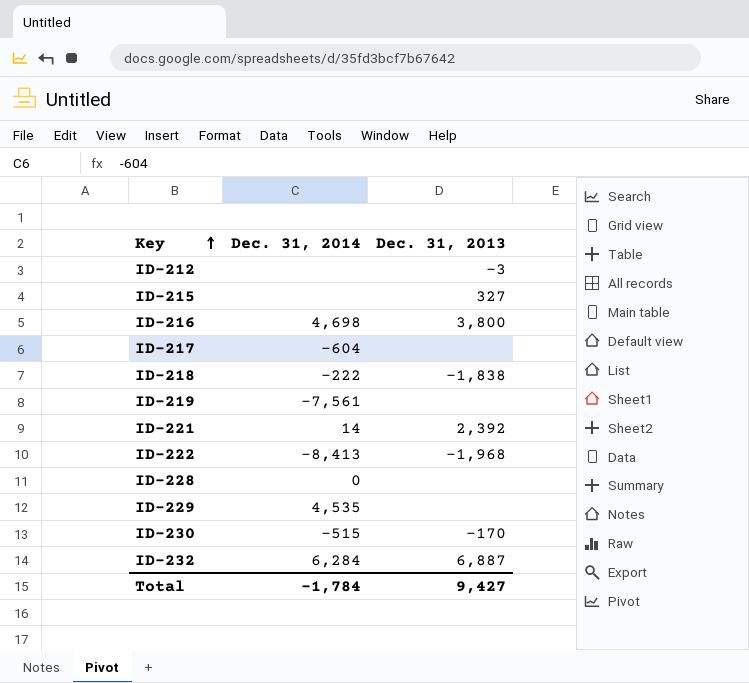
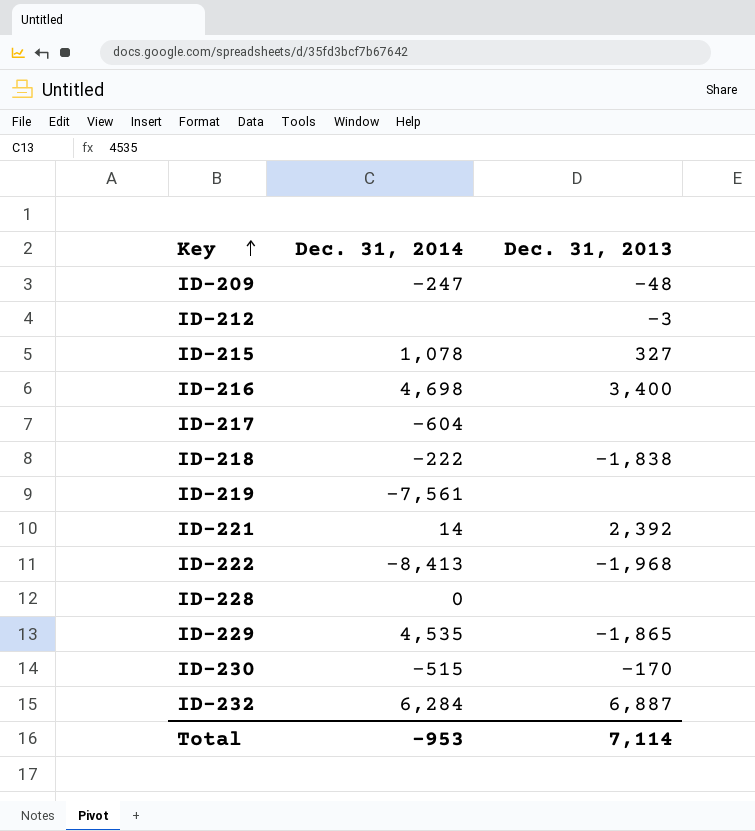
row ID-209: none -> -247 | -48
ID-215 | Dec. 31, 2014: none -> 1,078
ID-216 | Dec. 31, 2013: 3,800 -> 3,400
ID-229 | Dec. 31, 2013: none -> -1,865
Total | Dec. 31, 2014: -1,784 -> -953
Total | Dec. 31, 2013: 9,427 -> 7,114

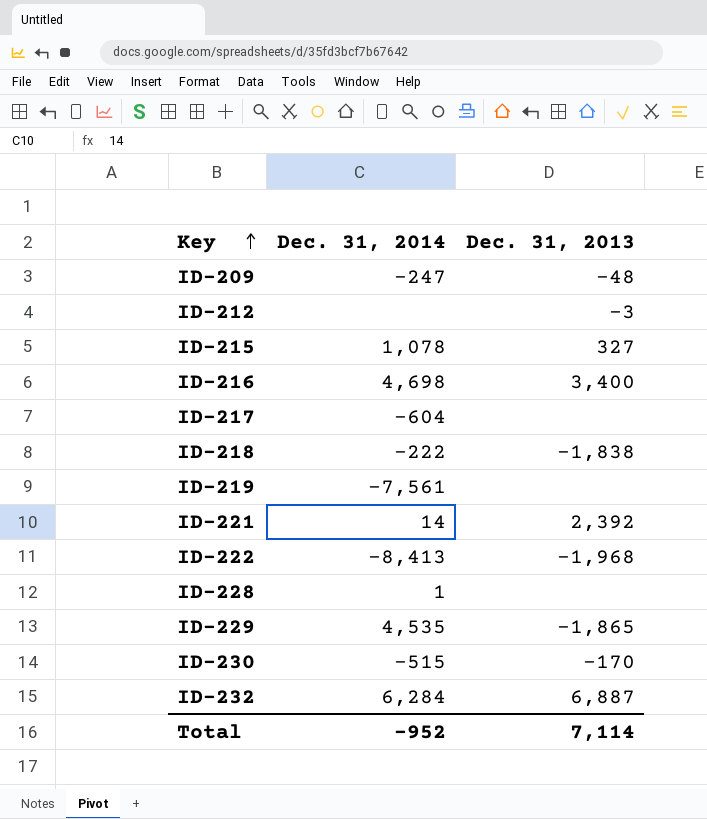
ID-228 | Dec. 31, 2014: 0 -> 1
Total | Dec. 31, 2014: -953 -> -952

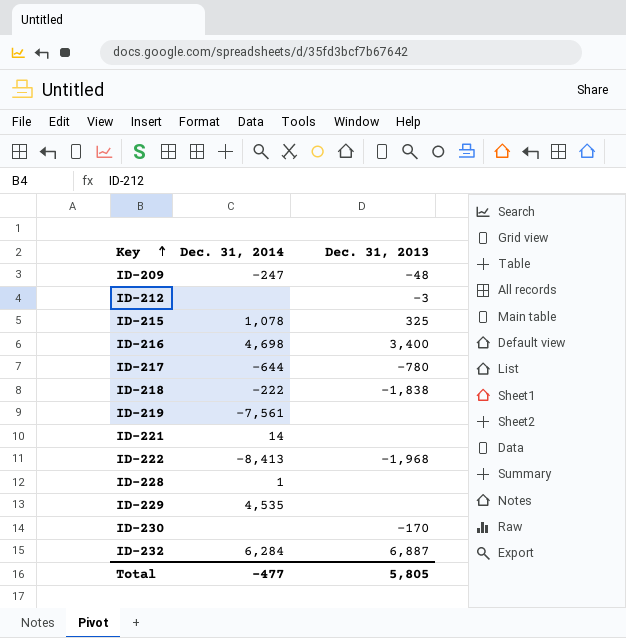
ID-215 | Dec. 31, 2013: 327 -> 325
ID-217 | Dec. 31, 2014: -604 -> -644
ID-217 | Dec. 31, 2013: none -> -780
ID-221 | Dec. 31, 2013: 2,392 -> none
ID-229 | Dec. 31, 2013: -1,865 -> none
ID-230 | Dec. 31, 2014: -515 -> none
Total | Dec. 31, 2014: -952 -> -477
Total | Dec. 31, 2013: 7,114 -> 5,805

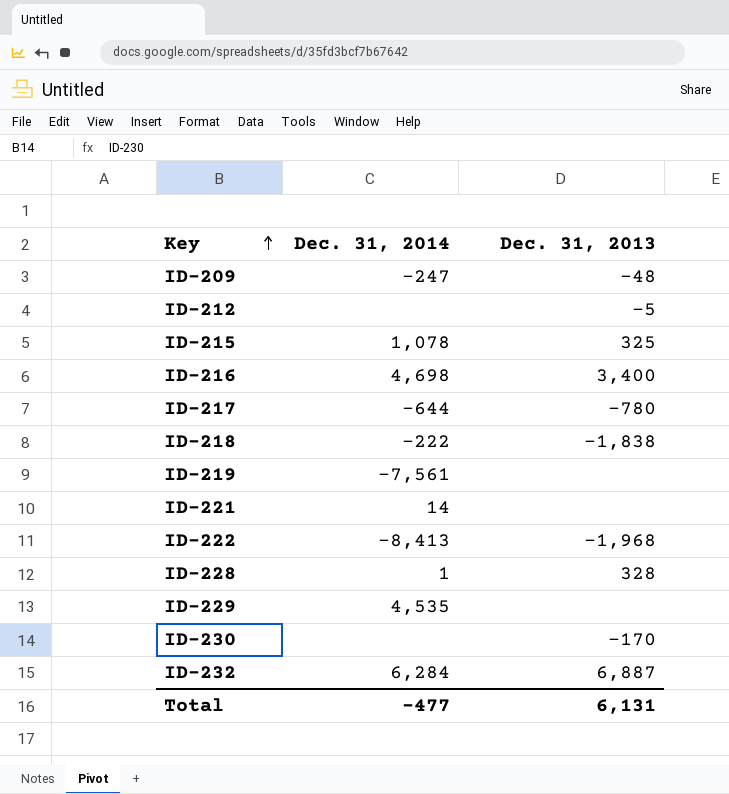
ID-212 | Dec. 31, 2013: -3 -> -5
ID-228 | Dec. 31, 2013: none -> 328
Total | Dec. 31, 2013: 5,805 -> 6,131

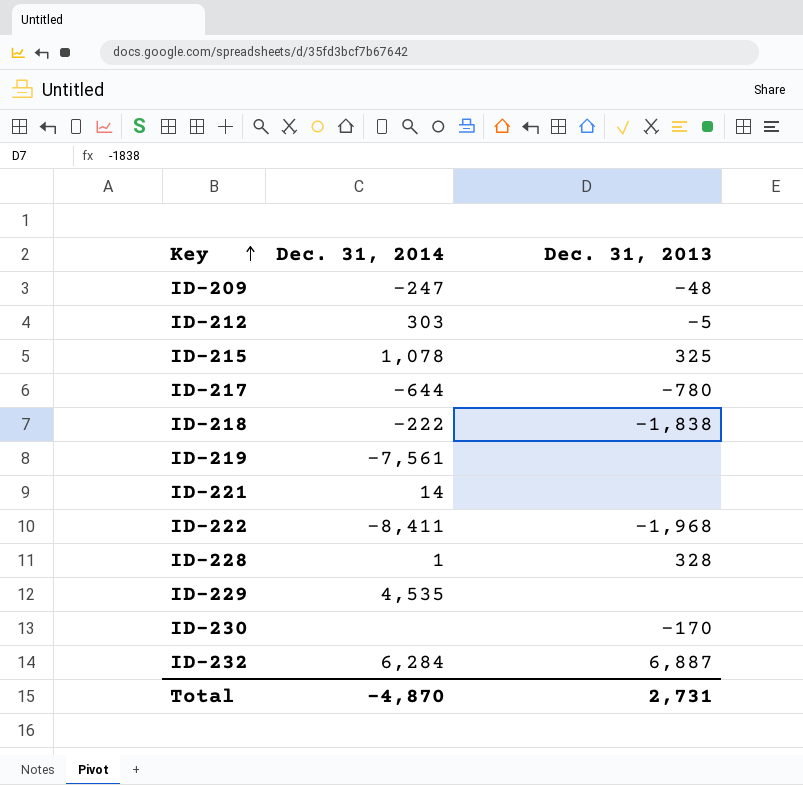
row ID-216: 4,698 | 3,400 -> none
ID-212 | Dec. 31, 2014: none -> 303
ID-222 | Dec. 31, 2014: -8,413 -> -8,411
Total | Dec. 31, 2014: -477 -> -4,870
Total | Dec. 31, 2013: 6,131 -> 2,731

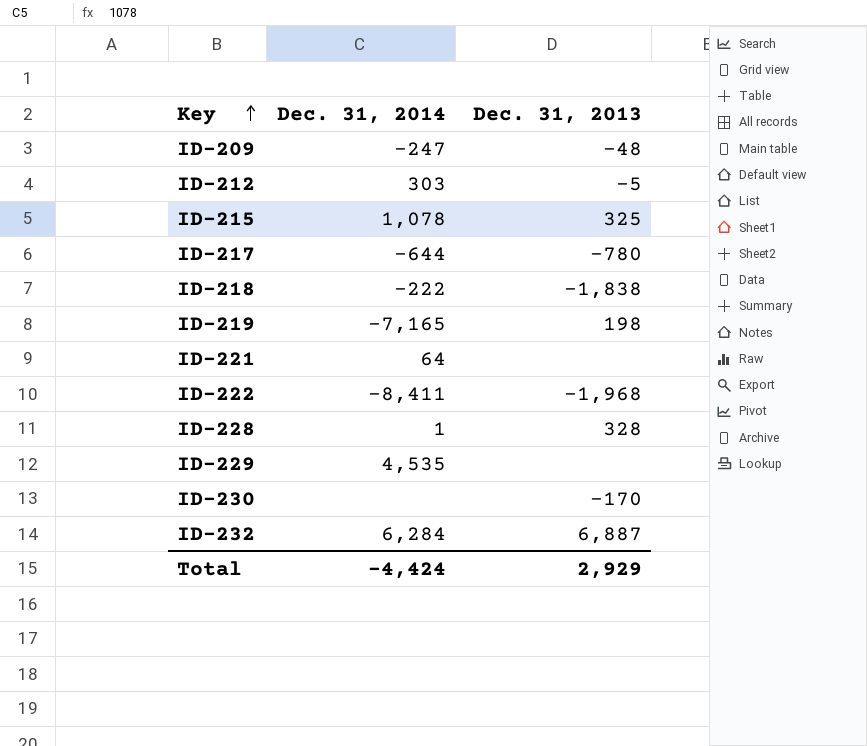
ID-219 | Dec. 31, 2014: -7,561 -> -7,165
ID-219 | Dec. 31, 2013: none -> 198
ID-221 | Dec. 31, 2014: 14 -> 64
Total | Dec. 31, 2014: -4,870 -> -4,424
Total | Dec. 31, 2013: 2,731 -> 2,929

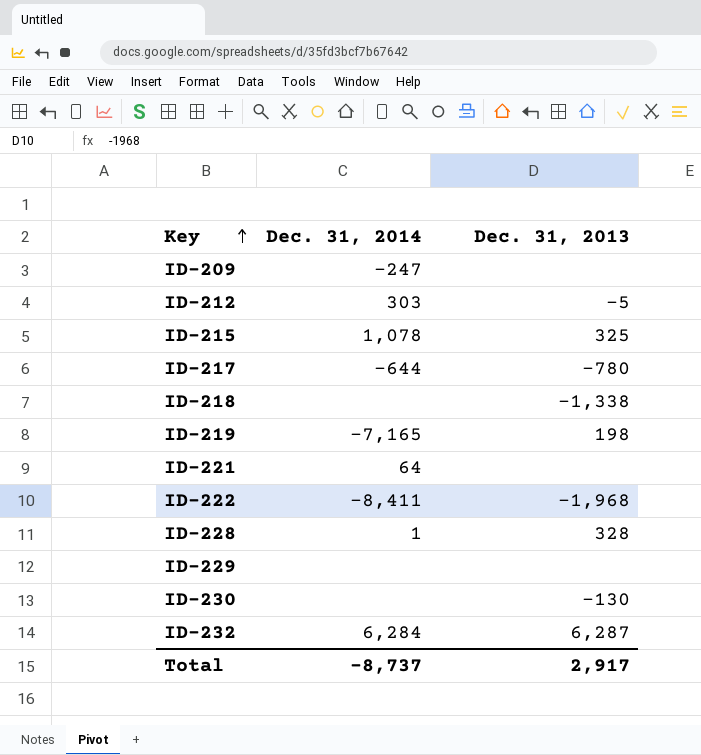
ID-209 | Dec. 31, 2013: -48 -> none
ID-218 | Dec. 31, 2014: -222 -> none
ID-218 | Dec. 31, 2013: -1,838 -> -1,338
ID-229 | Dec. 31, 2014: 4,535 -> none
ID-230 | Dec. 31, 2013: -170 -> -130
ID-232 | Dec. 31, 2013: 6,887 -> 6,287
Total | Dec. 31, 2014: -4,424 -> -8,737
Total | Dec. 31, 2013: 2,929 -> 2,917

